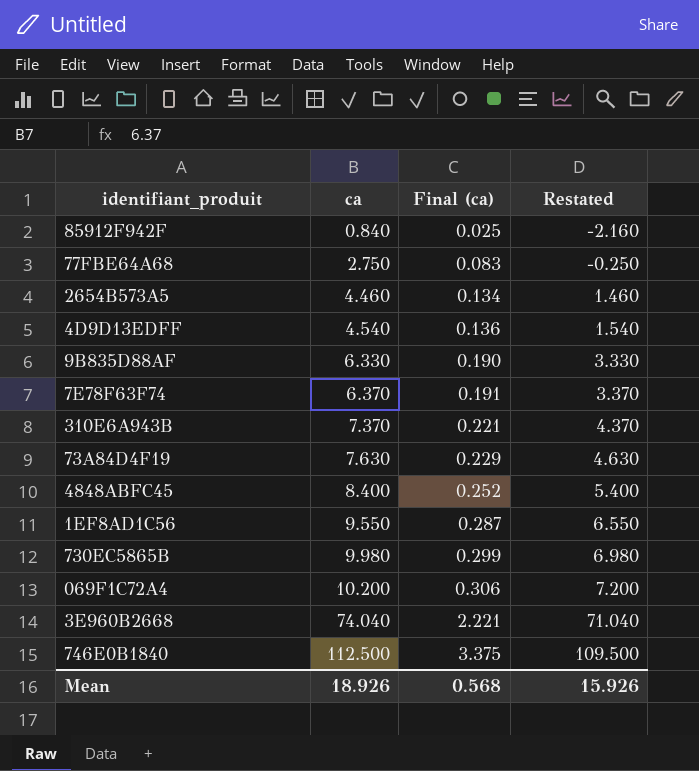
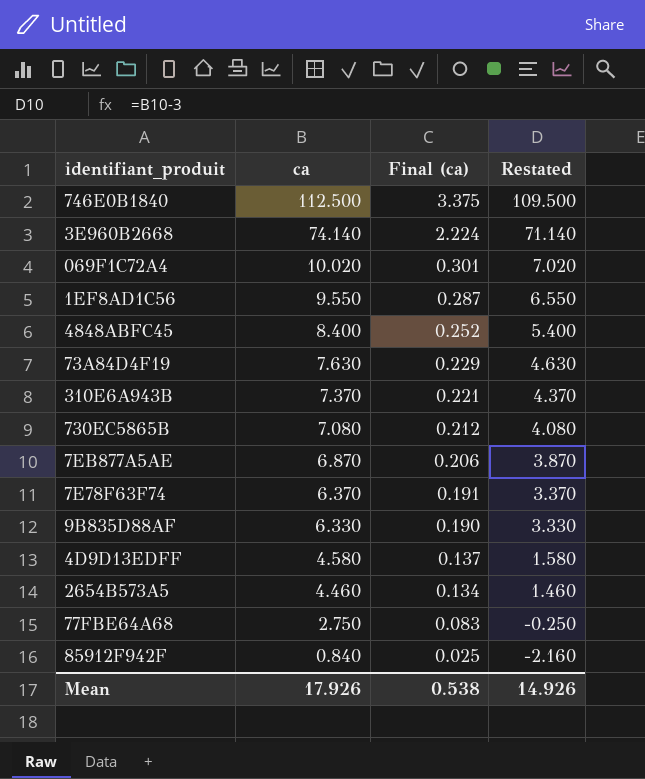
row order: ca ascending -> ca descending
3E960B2668 | ca: 74.040 -> 74.140
3E960B2668 | Final (ca): 2.221 -> 2.224
3E960B2668 | Restated: 71.040 -> 71.140
069F1C72A4 | ca: 10.200 -> 10.020
069F1C72A4 | Final (ca): 0.306 -> 0.301
069F1C72A4 | Restated: 7.200 -> 7.020
730EC5865B | ca: 9.980 -> 7.080
730EC5865B | Final (ca): 0.299 -> 0.212
730EC5865B | Restated: 6.980 -> 4.080
row 7EB877A5AE: none -> 6.870 | 0.206 | 3.870
4D9D13EDFF | ca: 4.540 -> 4.580
4D9D13EDFF | Final (ca): 0.136 -> 0.137
4D9D13EDFF | Restated: 1.540 -> 1.580
Mean | ca: 18.926 -> 17.926
Mean | Final (ca): 0.568 -> 0.538
Mean | Restated: 15.926 -> 14.926

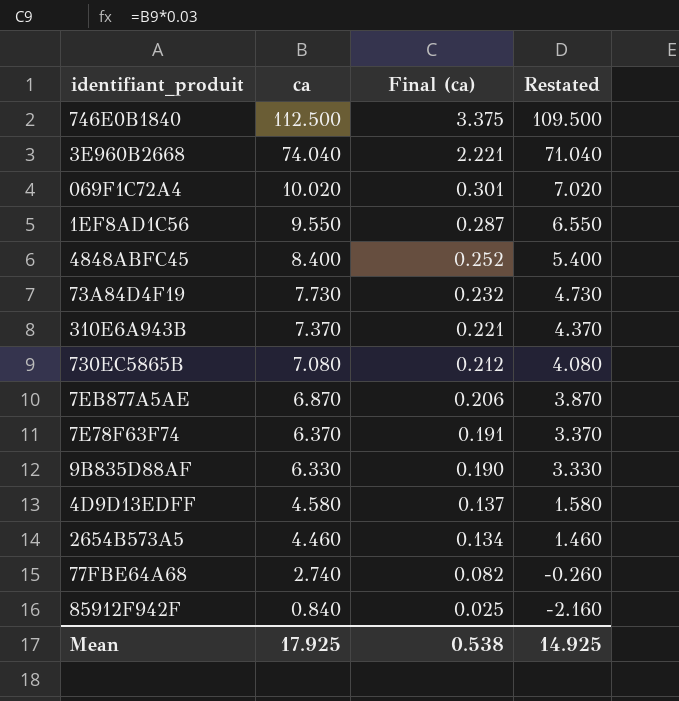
3E960B2668 | ca: 74.140 -> 74.040
3E960B2668 | Final (ca): 2.224 -> 2.221
3E960B2668 | Restated: 71.140 -> 71.040
73A84D4F19 | ca: 7.630 -> 7.730
73A84D4F19 | Final (ca): 0.229 -> 0.232
73A84D4F19 | Restated: 4.630 -> 4.730
77FBE64A68 | ca: 2.750 -> 2.740
77FBE64A68 | Final (ca): 0.083 -> 0.082
77FBE64A68 | Restated: -0.250 -> -0.260
Mean | ca: 17.926 -> 17.925
Mean | Restated: 14.926 -> 14.925

